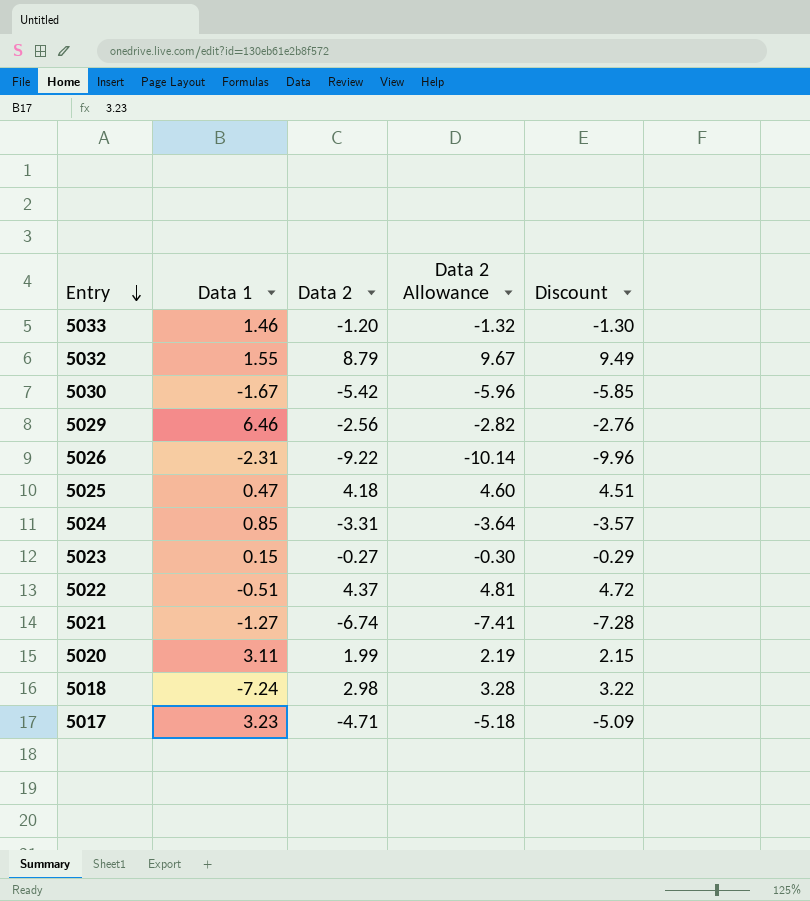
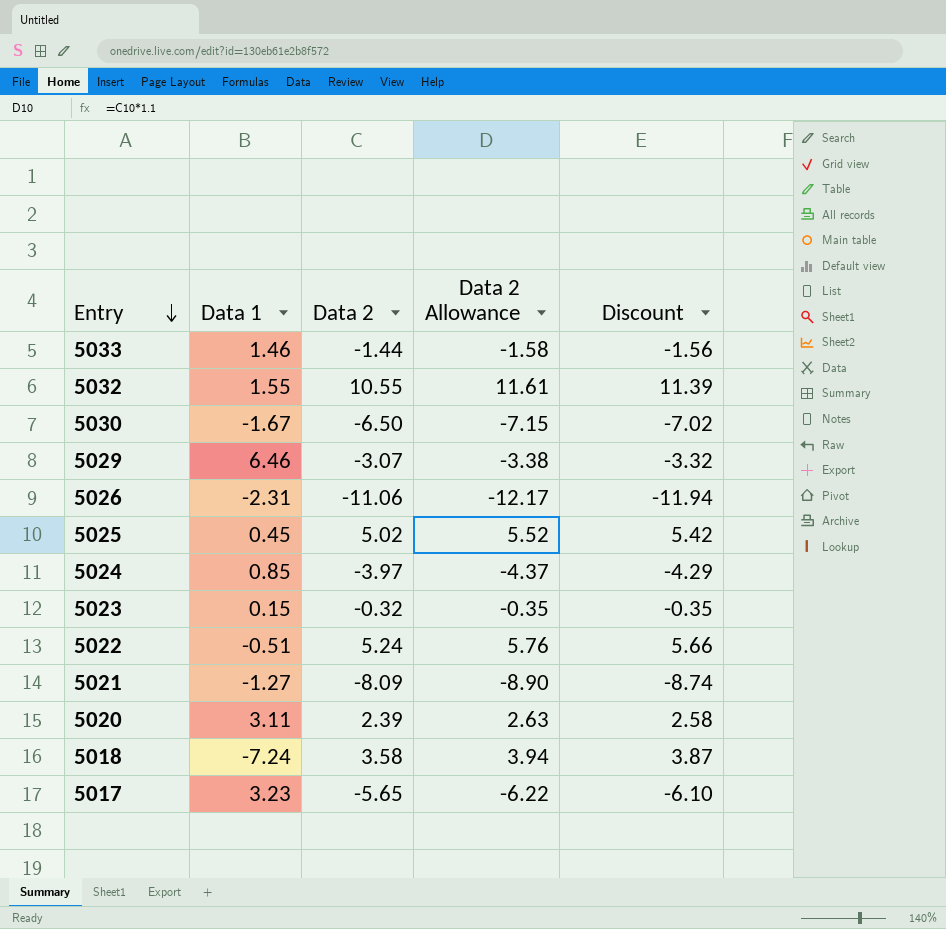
5033 | Data 2: -1.20 -> -1.44
5033 | Data 2 Allowance: -1.32 -> -1.58
5033 | Discount: -1.30 -> -1.56
5032 | Data 2: 8.79 -> 10.55
5032 | Data 2 Allowance: 9.67 -> 11.61
5032 | Discount: 9.49 -> 11.39
5030 | Data 2: -5.42 -> -6.50
5030 | Data 2 Allowance: -5.96 -> -7.15
5030 | Discount: -5.85 -> -7.02
5029 | Data 2: -2.56 -> -3.07
5029 | Data 2 Allowance: -2.82 -> -3.38
5029 | Discount: -2.76 -> -3.32
5026 | Data 2: -9.22 -> -11.06
5026 | Data 2 Allowance: -10.14 -> -12.17
5026 | Discount: -9.96 -> -11.94
5025 | Data 1: 0.47 -> 0.45
5025 | Data 2: 4.18 -> 5.02
5025 | Data 2 Allowance: 4.60 -> 5.52
5025 | Discount: 4.51 -> 5.42
5024 | Data 2: -3.31 -> -3.97
5024 | Data 2 Allowance: -3.64 -> -4.37
5024 | Discount: -3.57 -> -4.29
5023 | Data 2: -0.27 -> -0.32
5023 | Data 2 Allowance: -0.30 -> -0.35
5023 | Discount: -0.29 -> -0.35
5022 | Data 2: 4.37 -> 5.24
5022 | Data 2 Allowance: 4.81 -> 5.76
5022 | Discount: 4.72 -> 5.66
5021 | Data 2: -6.74 -> -8.09
5021 | Data 2 Allowance: -7.41 -> -8.90
5021 | Discount: -7.28 -> -8.74
5020 | Data 2: 1.99 -> 2.39
5020 | Data 2 Allowance: 2.19 -> 2.63
5020 | Discount: 2.15 -> 2.58
5018 | Data 2: 2.98 -> 3.58
5018 | Data 2 Allowance: 3.28 -> 3.94
5018 | Discount: 3.22 -> 3.87
5017 | Data 2: -4.71 -> -5.65
5017 | Data 2 Allowance: -5.18 -> -6.22
5017 | Discount: -5.09 -> -6.10

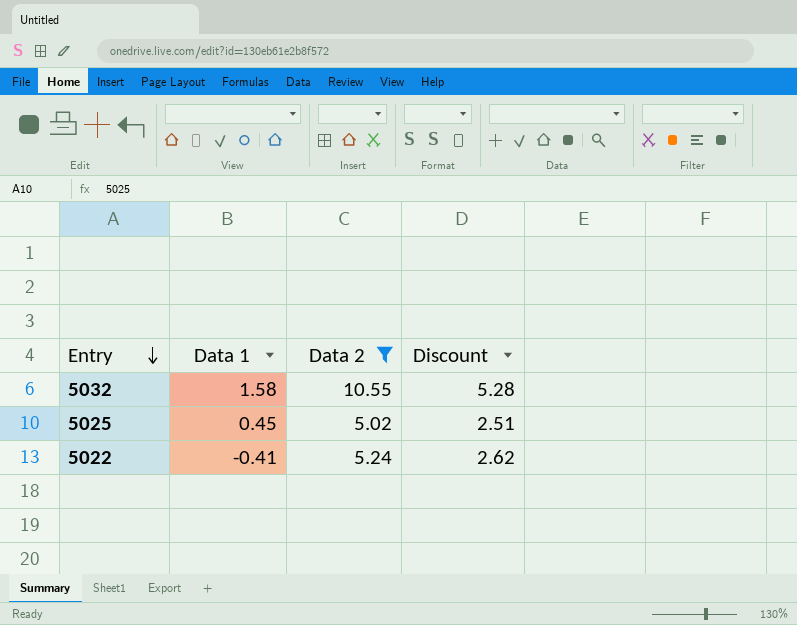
filter: none -> Data 2 >= 5.02
column Data 2 Allowance | formula: [Data 2] * 1.1 -> none
column Discount | formula: [Data 2] * 1.08 -> [Data 2] * 0.5
5032 | Data 1: 1.55 -> 1.58
5022 | Data 1: -0.51 -> -0.41

